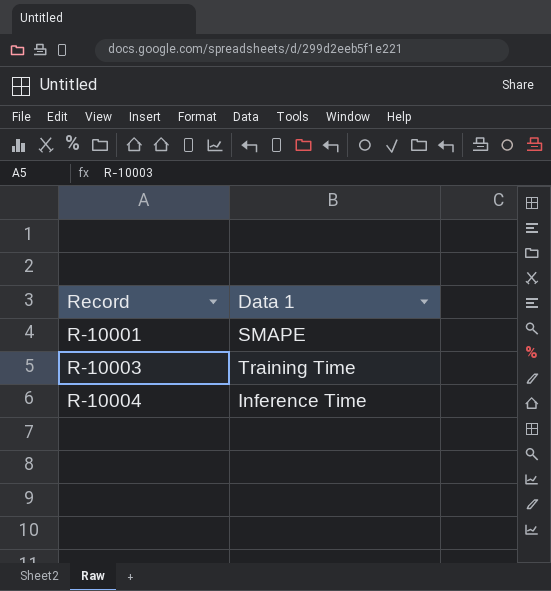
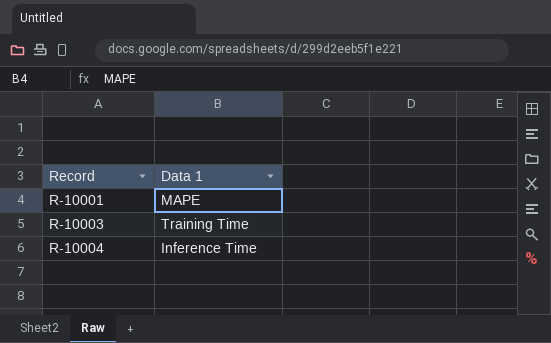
R-10001 | Data 1: SMAPE -> MAPE

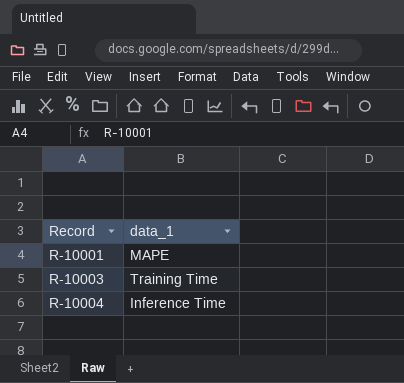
column name: Data 1 -> data_1

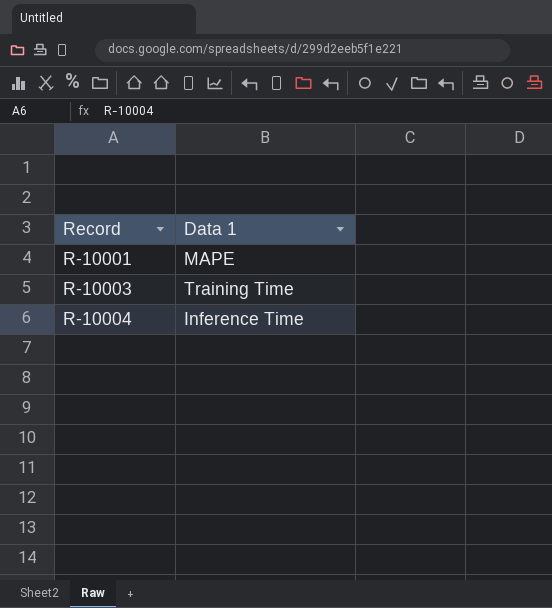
column name: data_1 -> Data 1

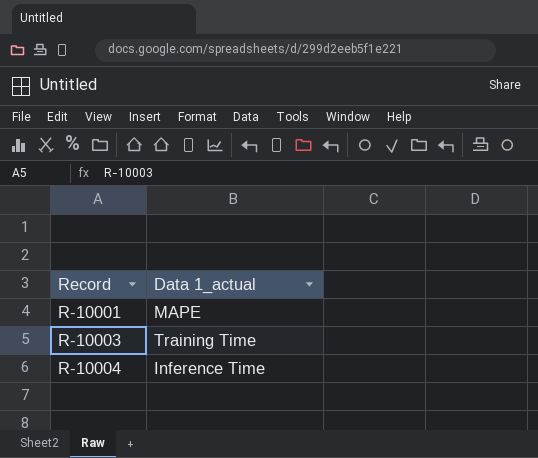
column name: Data 1 -> Data 1_actual

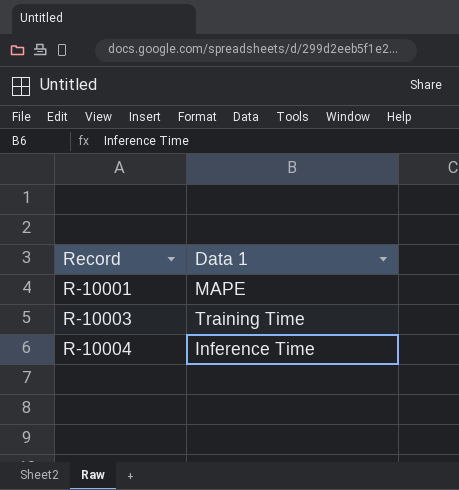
column name: Data 1_actual -> Data 1

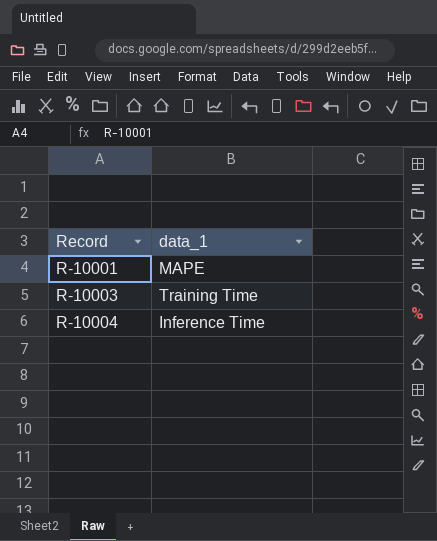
column name: Data 1 -> data_1

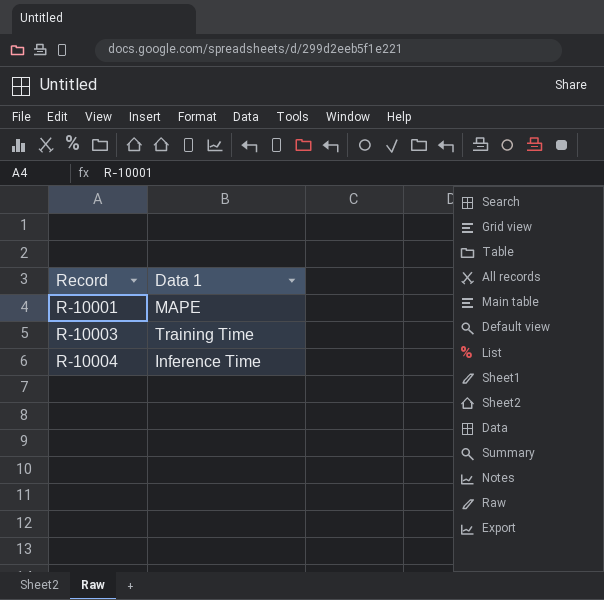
column name: data_1 -> Data 1

